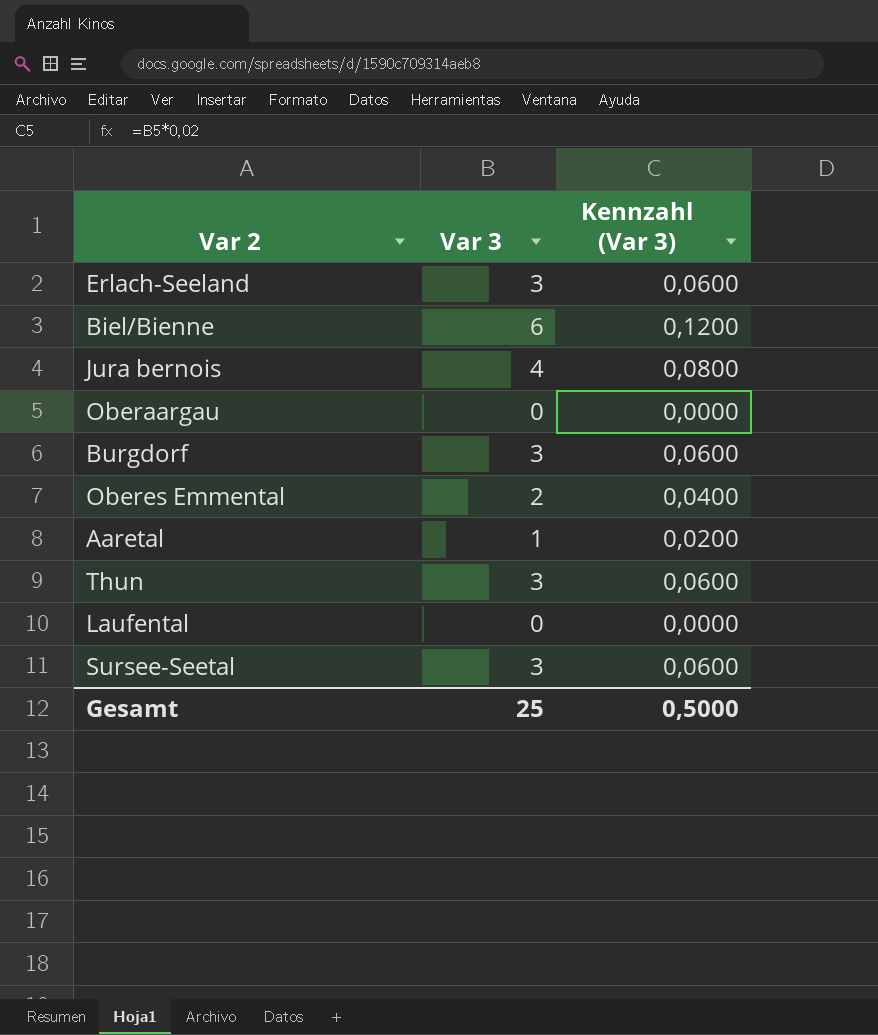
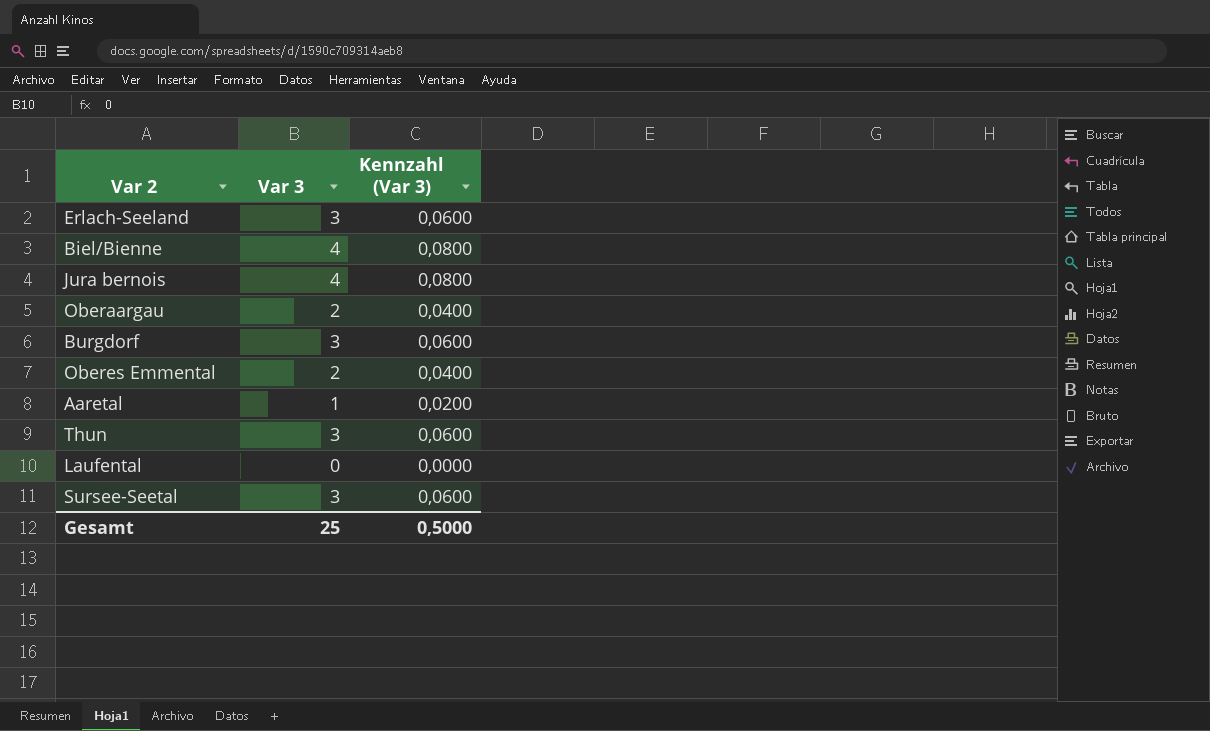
Biel/Bienne | Var 3: 6 -> 4
Biel/Bienne | Kennzahl (Var 3): 0,1200 -> 0,0800
Oberaargau | Var 3: 0 -> 2
Oberaargau | Kennzahl (Var 3): 0,0000 -> 0,0400

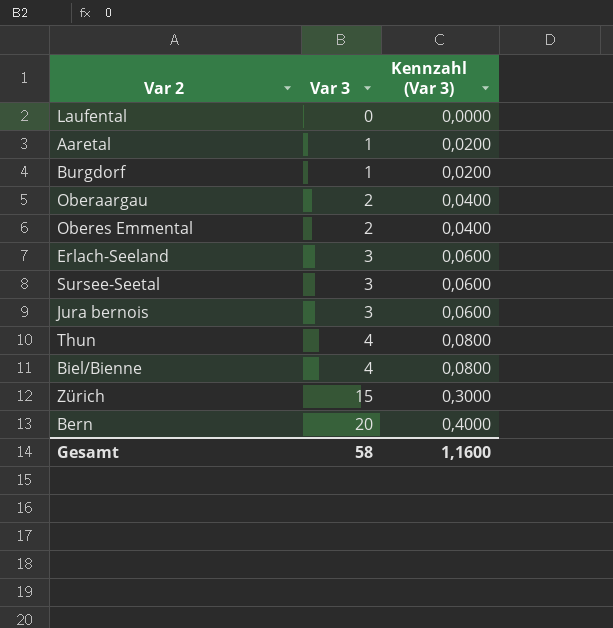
row order: none -> Var 3 ascending
Burgdorf | Var 3: 3 -> 1
Burgdorf | Kennzahl (Var 3): 0,0600 -> 0,0200
Jura bernois | Var 3: 4 -> 3
Jura bernois | Kennzahl (Var 3): 0,0800 -> 0,0600
Thun | Var 3: 3 -> 4
Thun | Kennzahl (Var 3): 0,0600 -> 0,0800
row Zürich: none -> 15 | 0,3000
row Bern: none -> 20 | 0,4000
Gesamt | Var 3: 25 -> 58
Gesamt | Kennzahl (Var 3): 0,5000 -> 1,1600

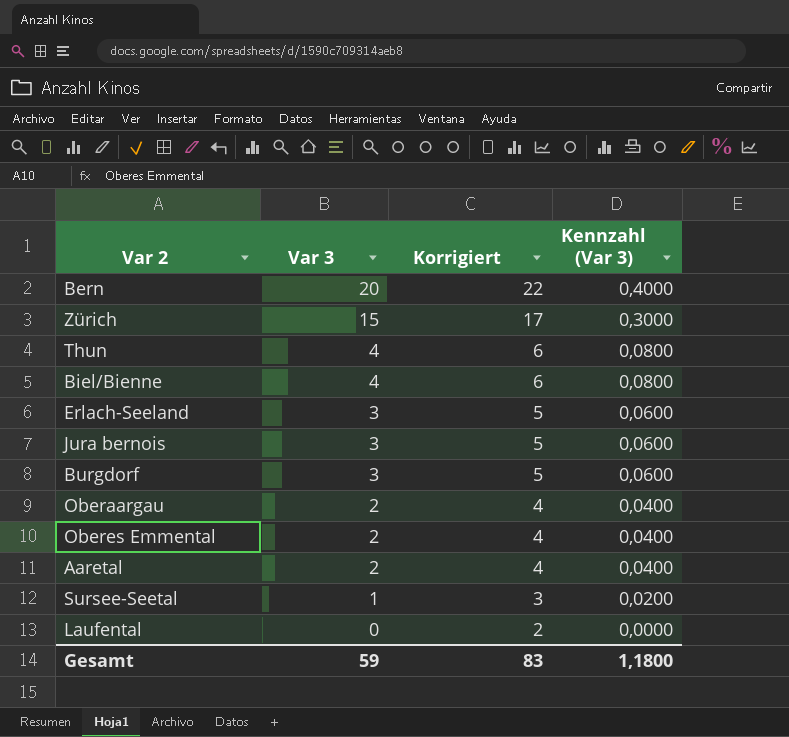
row order: Var 3 ascending -> Var 3 descending
column Korrigiert | formula: none -> [Var 3] + 2
Burgdorf | Var 3: 1 -> 3
Burgdorf | Kennzahl (Var 3): 0,0200 -> 0,0600
Aaretal | Var 3: 1 -> 2
Aaretal | Kennzahl (Var 3): 0,0200 -> 0,0400
Sursee-Seetal | Var 3: 3 -> 1
Sursee-Seetal | Kennzahl (Var 3): 0,0600 -> 0,0200
Gesamt | Var 3: 58 -> 59
Gesamt | Kennzahl (Var 3): 1,1600 -> 1,1800

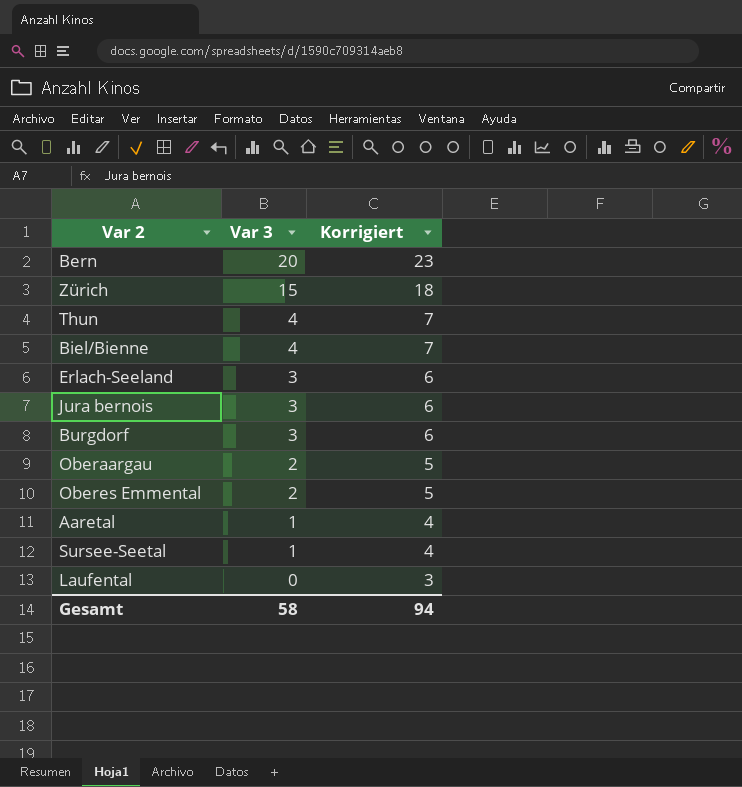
column Kennzahl (Var 3) | formula: [Var 3] * 0,02 -> none
column Korrigiert | formula: [Var 3] + 2 -> [Var 3] + 3
Aaretal | Var 3: 2 -> 1
Gesamt | Var 3: 59 -> 58
Gesamt | Korrigiert: 83 -> 94

